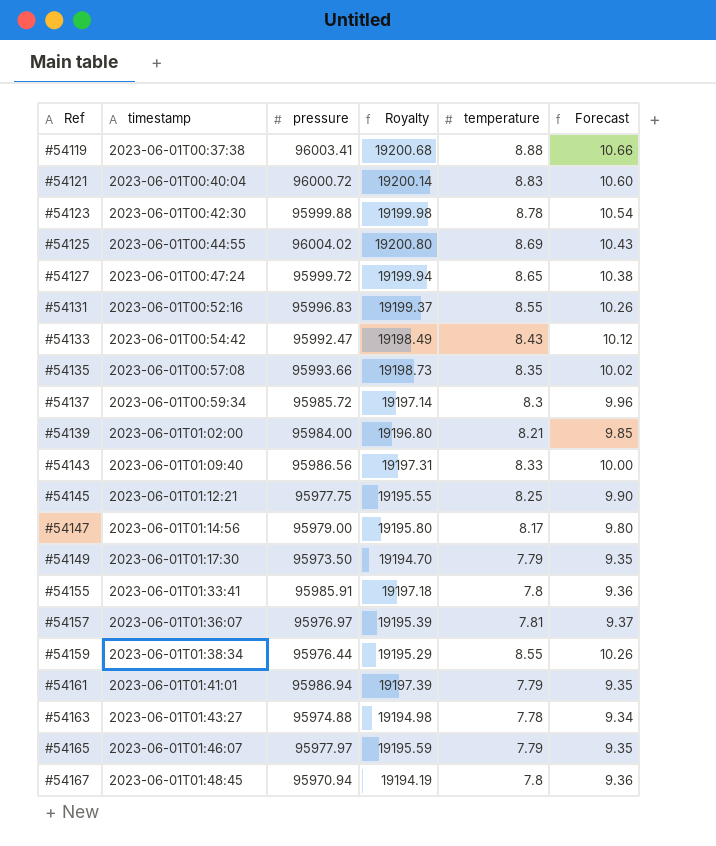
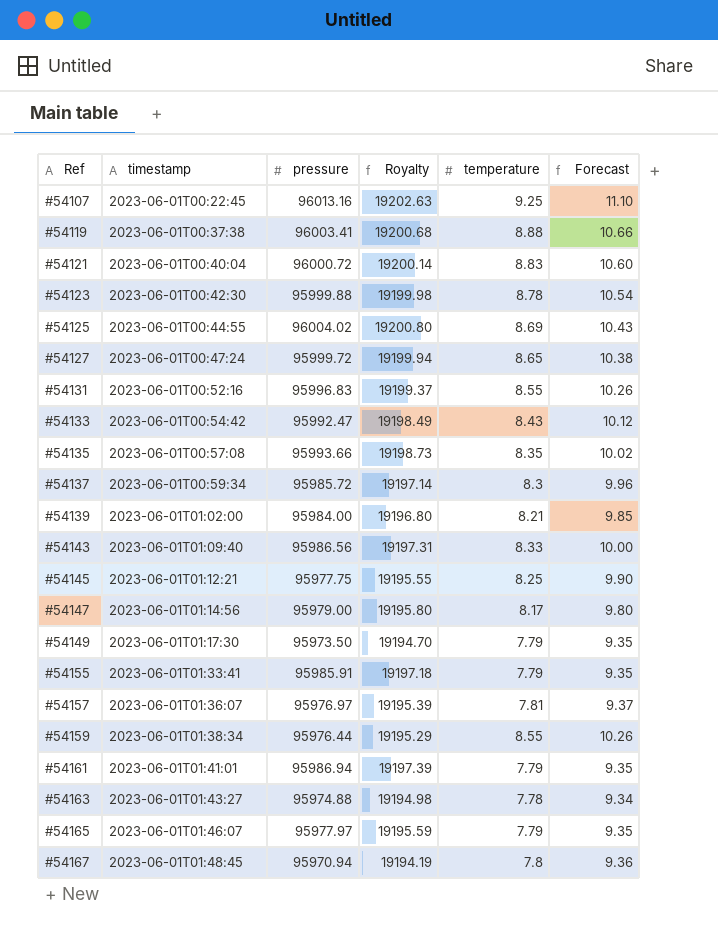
row #54107: none -> 2023-06-01T00:22:45 | 96013.16 | 19202.63 | 9.25 | 11.10
#54155 | temperature: 7.8 -> 7.79
#54155 | Forecast: 9.36 -> 9.35

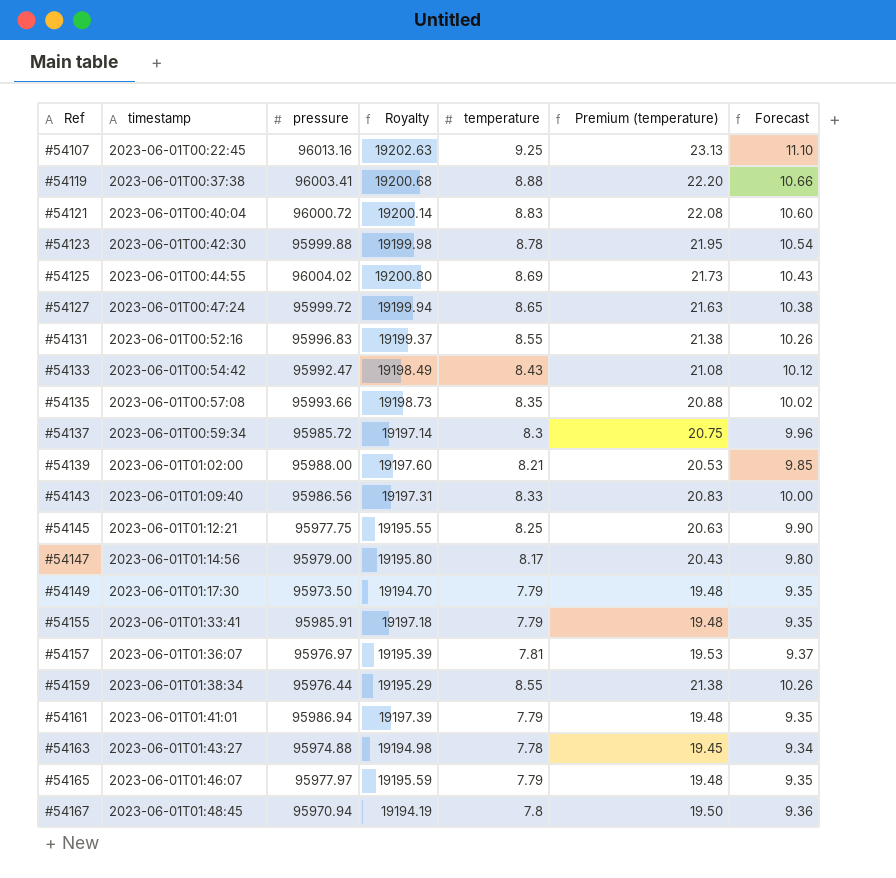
column Premium (temperature) | formula: none -> [temperature] * 2.5
#54139 | pressure: 95984.00 -> 95988.00
#54139 | Royalty: 19196.80 -> 19197.60

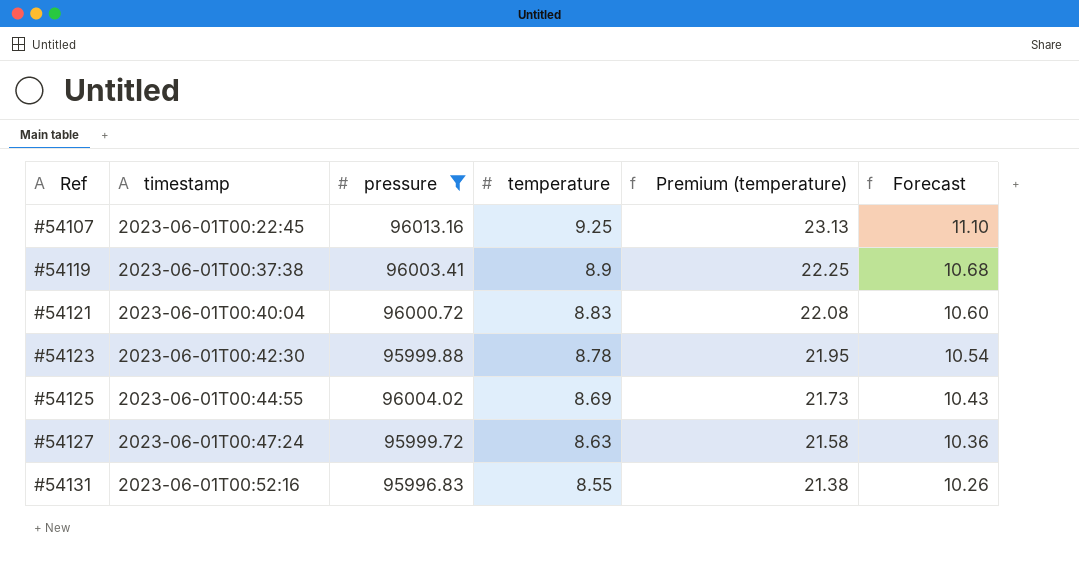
filter: none -> pressure >= 95996.83
column Royalty | formula: [pressure] * 0.2 -> none
#54119 | temperature: 8.88 -> 8.9
#54119 | Premium (temperature): 22.20 -> 22.25
#54119 | Forecast: 10.66 -> 10.68
#54127 | temperature: 8.65 -> 8.63
#54127 | Premium (temperature): 21.63 -> 21.58
#54127 | Forecast: 10.38 -> 10.36

